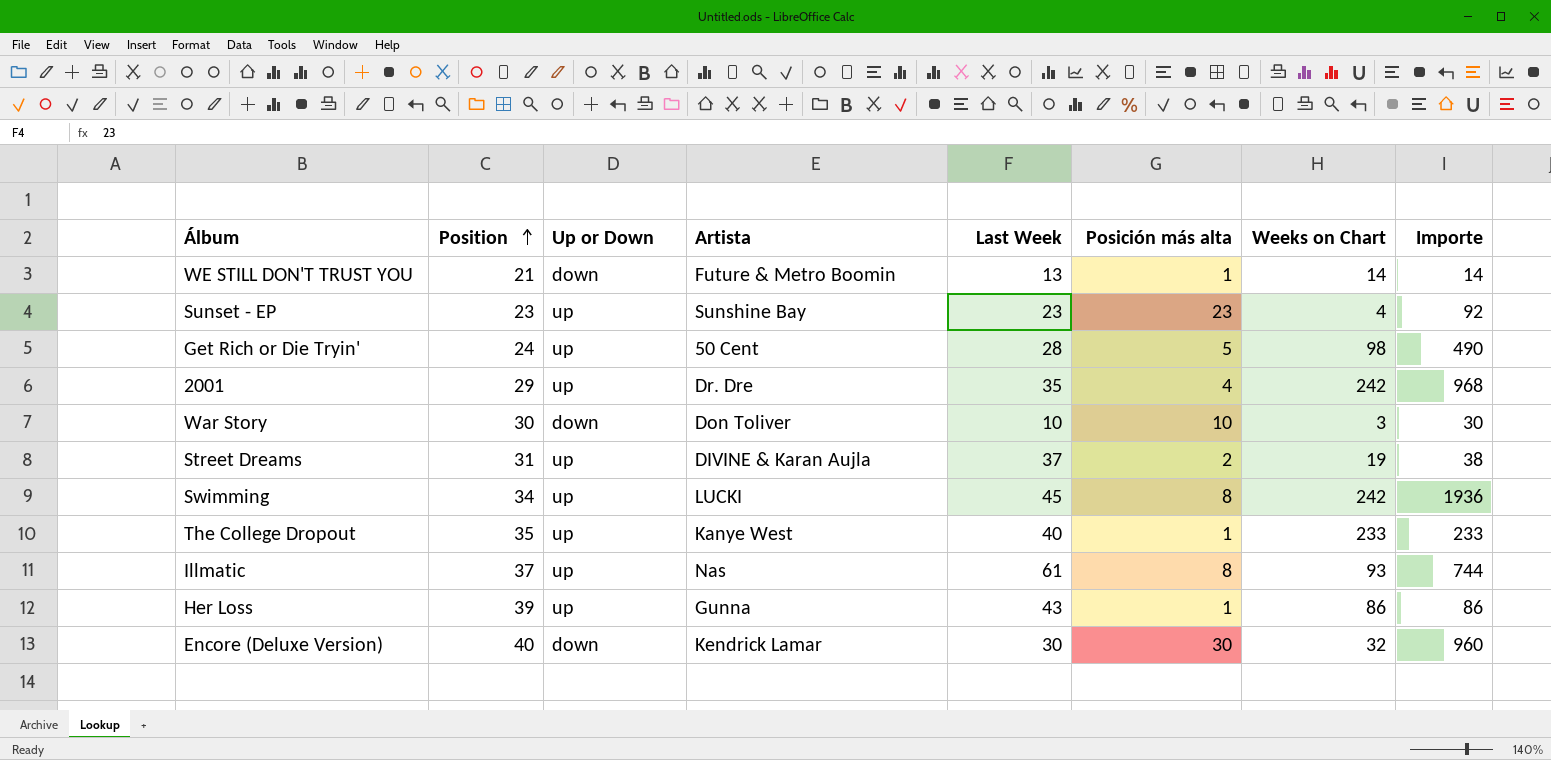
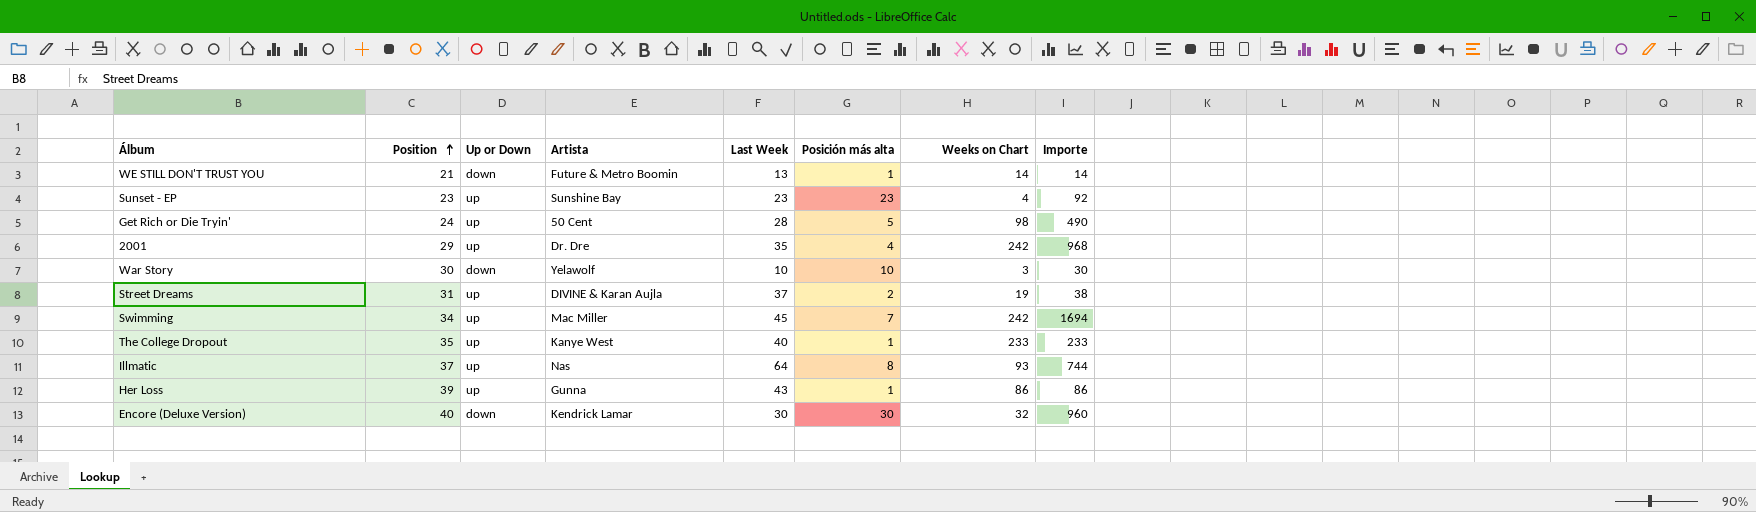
War Story | Artista: Don Toliver -> Yelawolf
Swimming | Artista: LUCKI -> Mac Miller
Swimming | Posición más alta: 8 -> 7
Swimming | Importe: 1936 -> 1694
Illmatic | Last Week: 61 -> 64

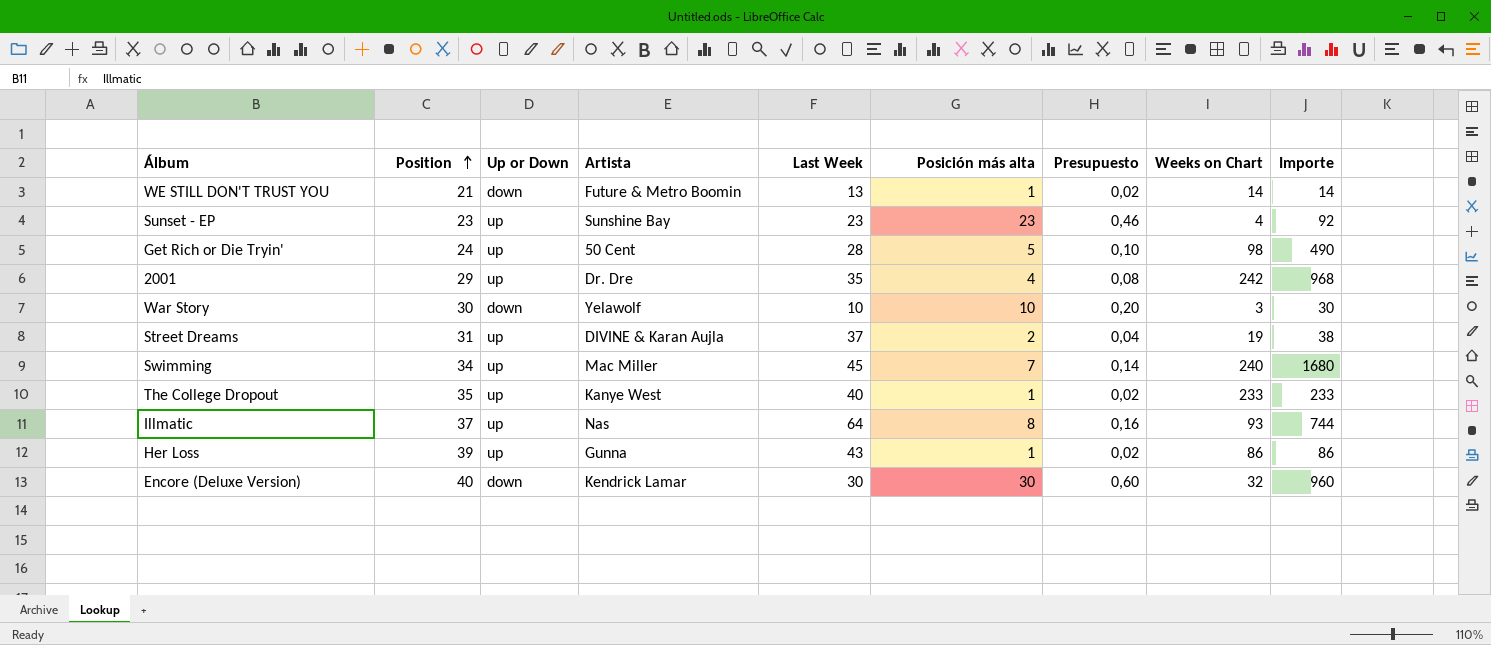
column Presupuesto | formula: none -> [Posición más alta] * 0,02
Swimming | Weeks on Chart: 242 -> 240
Swimming | Importe: 1694 -> 1680

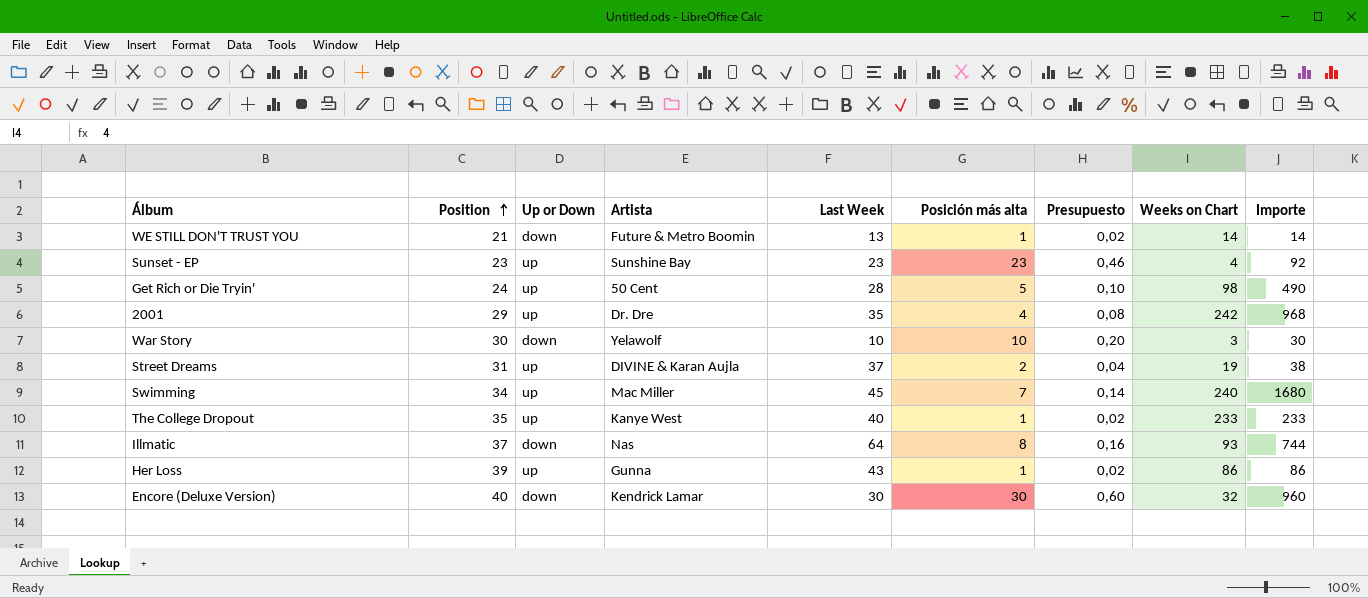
Illmatic | Up or Down: up -> down

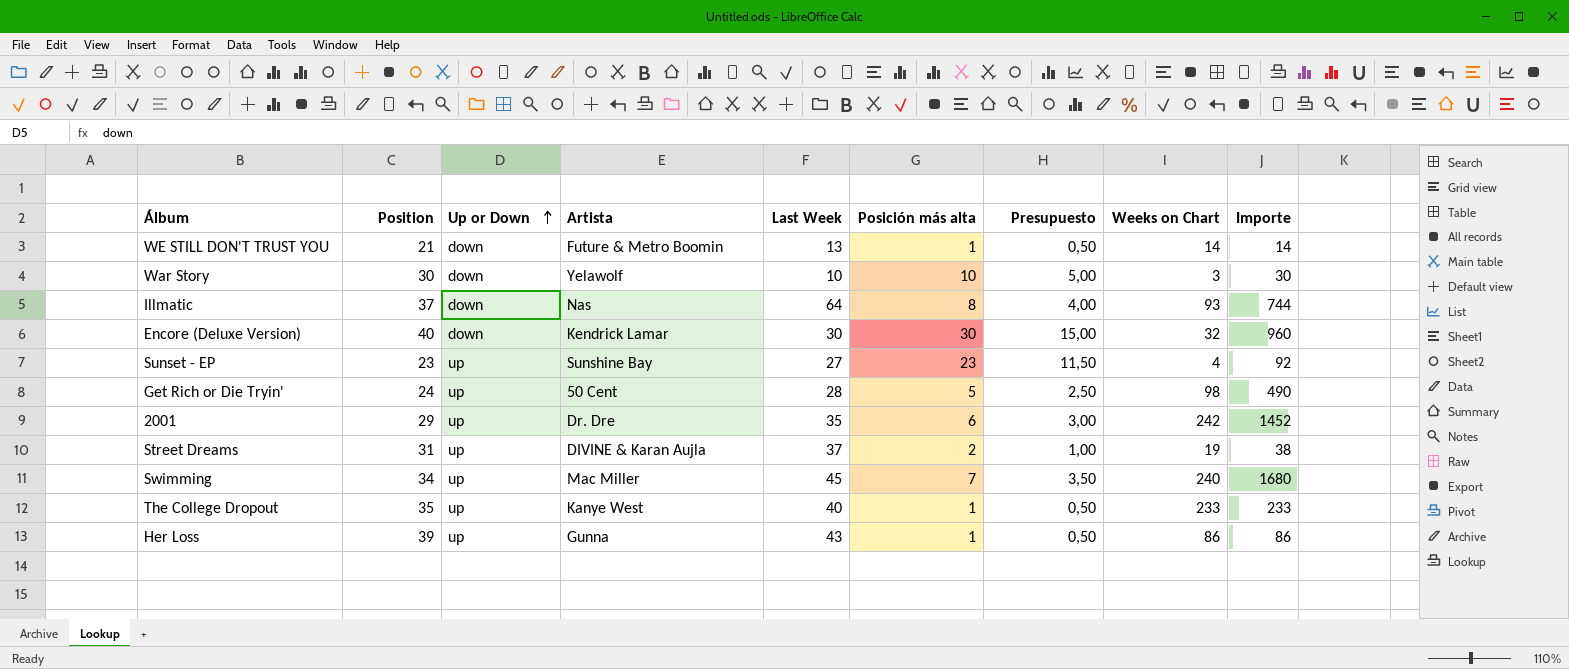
row order: Position ascending -> Up or Down ascending
column Presupuesto | formula: [Posición más alta] * 0,02 -> [Posición más alta] * 0,5
Sunset - EP | Last Week: 23 -> 27
2001 | Posición más alta: 4 -> 6
2001 | Importe: 968 -> 1452

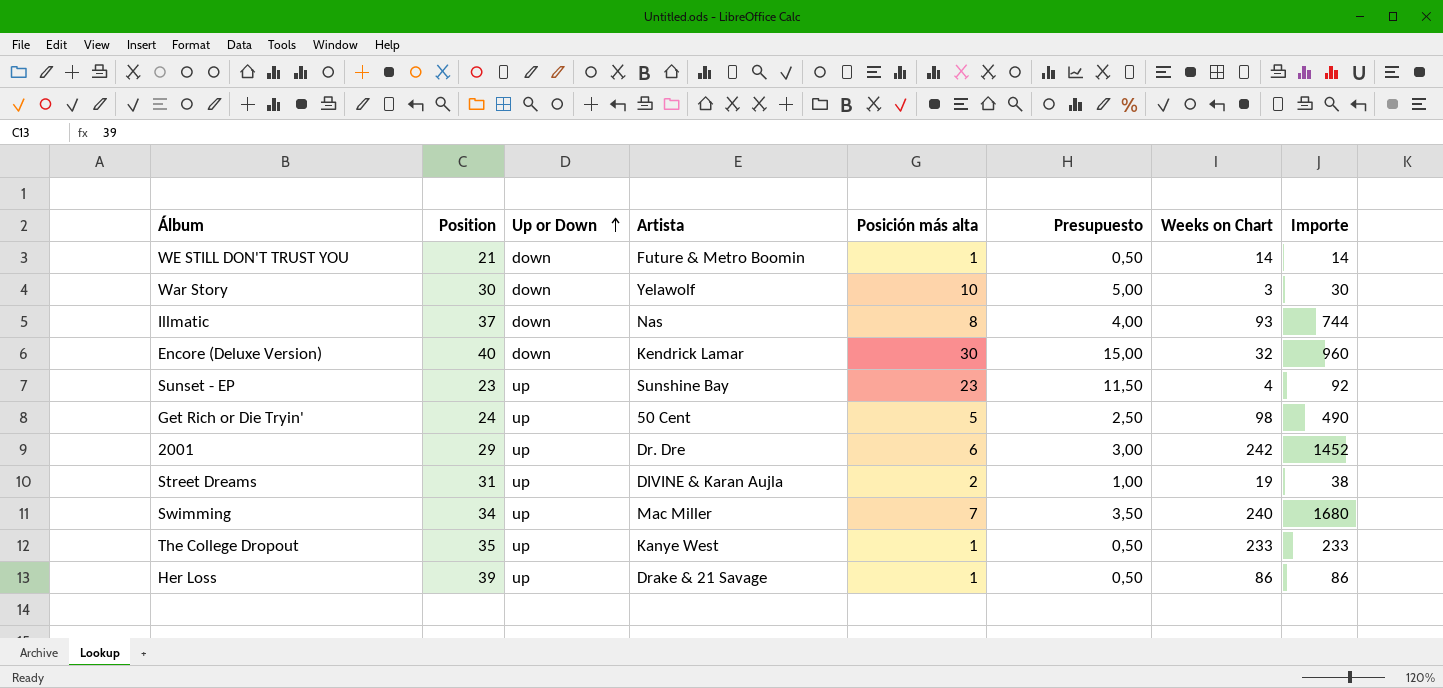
column Last Week | position: 5 -> none
Her Loss | Artista: Gunna -> Drake & 21 Savage

